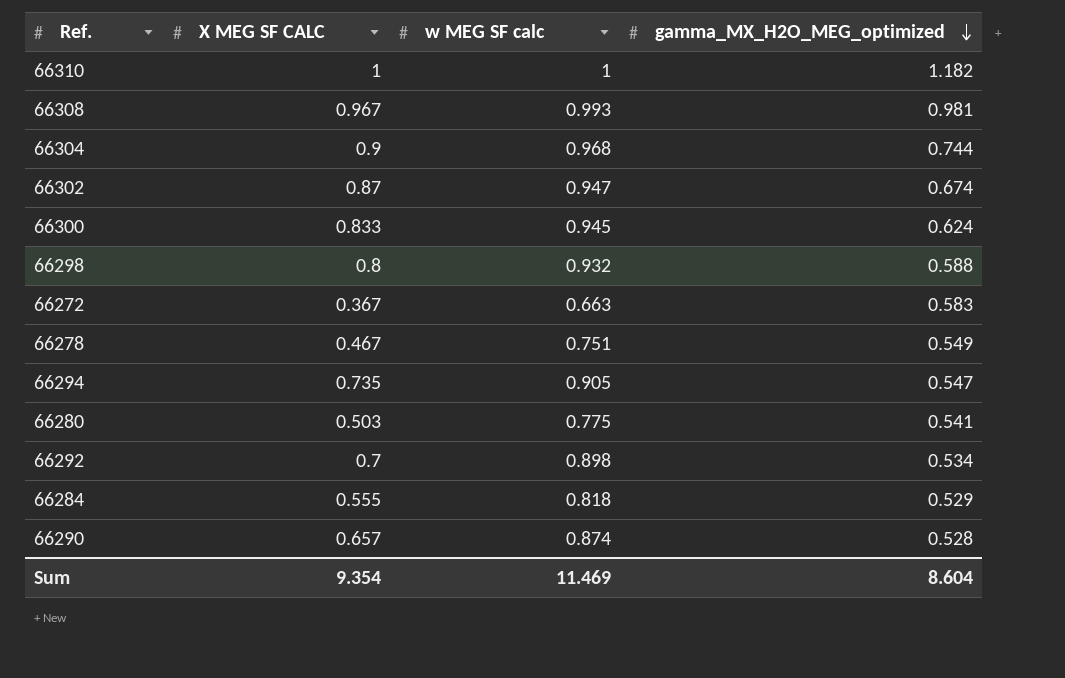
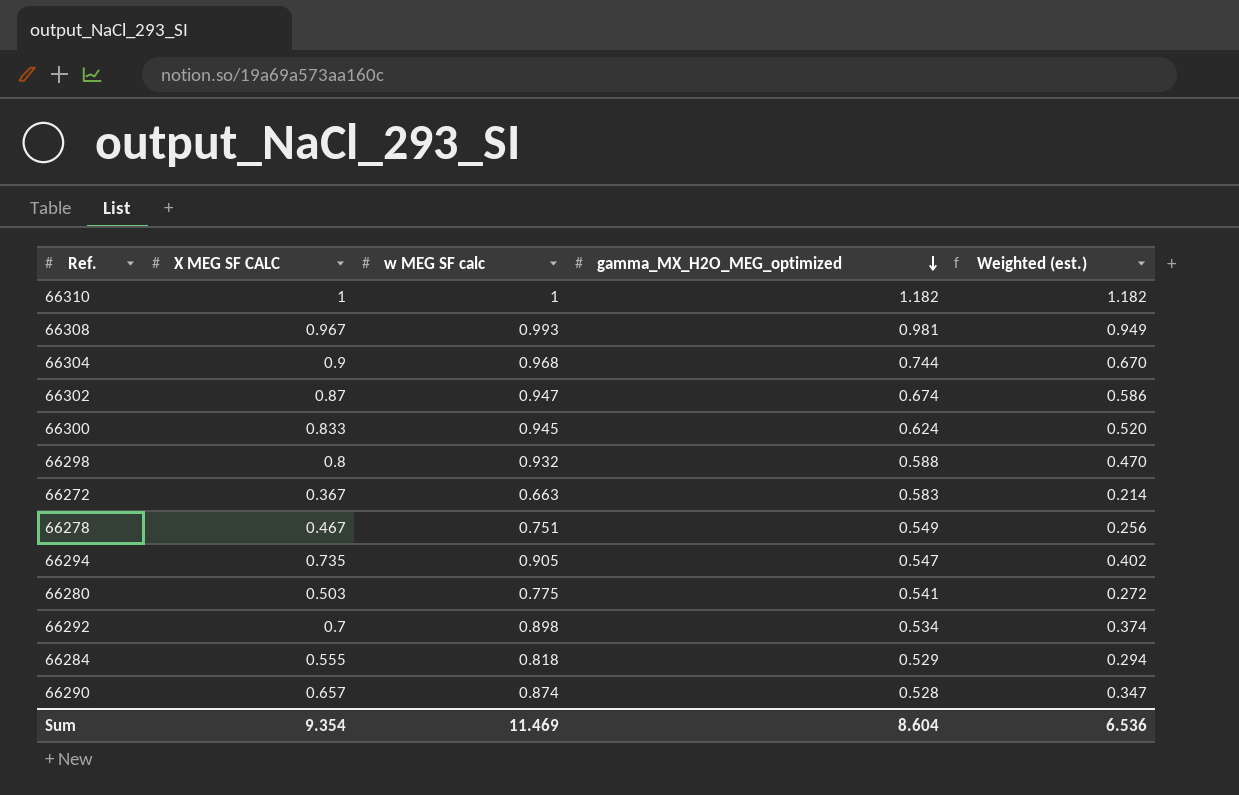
column Weighted (est.) | formula: none -> [X MEG SF CALC] * [gamma_MX_H2O_MEG_optimized]

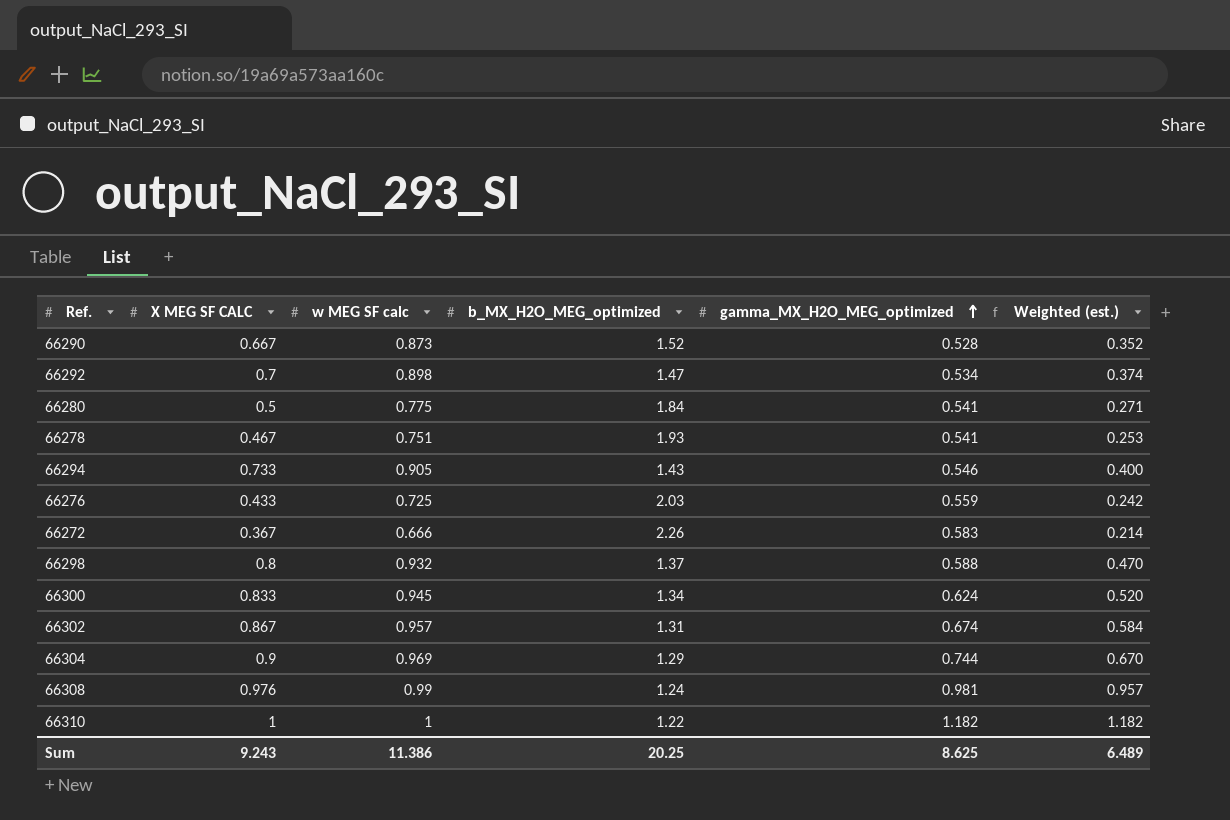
row order: gamma_MX_H2O_MEG_optimized descending -> gamma_MX_H2O_MEG_optimized ascending
column b_MX_H2O_MEG_optimized | position: none -> 4
row 66284: 0.555 | 0.818 | 0.529 | 0.294 -> none
66290 | X MEG SF CALC: 0.657 -> 0.667
66290 | w MEG SF calc: 0.874 -> 0.873
66290 | Weighted (est.): 0.347 -> 0.352
66280 | X MEG SF CALC: 0.503 -> 0.5
66280 | Weighted (est.): 0.272 -> 0.271
66278 | gamma_MX_H2O_MEG_optimized: 0.549 -> 0.541
66278 | Weighted (est.): 0.256 -> 0.253
66294 | X MEG SF CALC: 0.735 -> 0.733
66294 | gamma_MX_H2O_MEG_optimized: 0.547 -> 0.546
66294 | Weighted (est.): 0.402 -> 0.400
row 66276: none -> 0.433 | 0.725 | 2.03 | 0.559 | 0.242
66272 | w MEG SF calc: 0.663 -> 0.666
66302 | X MEG SF CALC: 0.87 -> 0.867
66302 | w MEG SF calc: 0.947 -> 0.957
66302 | Weighted (est.): 0.586 -> 0.584
66304 | w MEG SF calc: 0.968 -> 0.969
66308 | X MEG SF CALC: 0.967 -> 0.976
66308 | w MEG SF calc: 0.993 -> 0.99
66308 | Weighted (est.): 0.949 -> 0.957
Sum | X MEG SF CALC: 9.354 -> 9.243
Sum | w MEG SF calc: 11.469 -> 11.386
Sum | gamma_MX_H2O_MEG_optimized: 8.604 -> 8.625
Sum | Weighted (est.): 6.536 -> 6.489

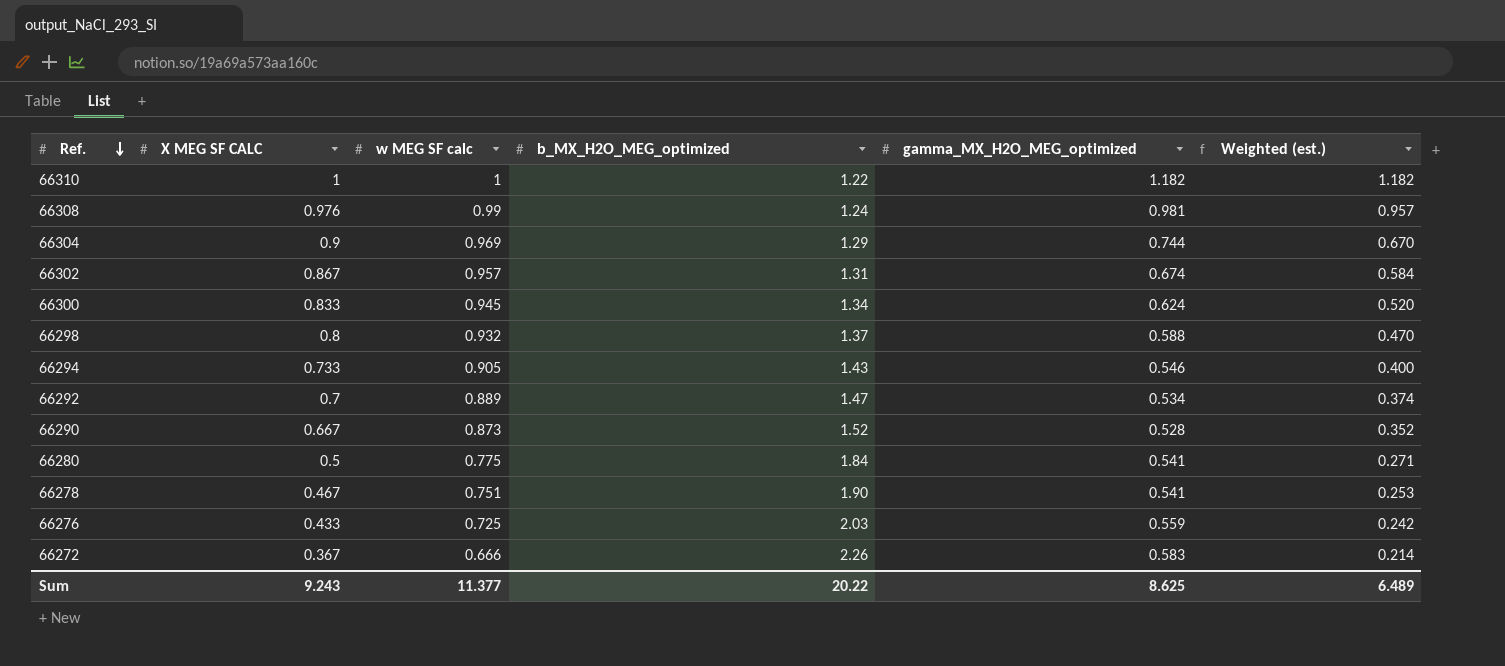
row order: gamma_MX_H2O_MEG_optimized ascending -> Ref. descending
66292 | w MEG SF calc: 0.898 -> 0.889
66278 | b_MX_H2O_MEG_optimized: 1.93 -> 1.90
Sum | w MEG SF calc: 11.386 -> 11.377
Sum | b_MX_H2O_MEG_optimized: 20.25 -> 20.22

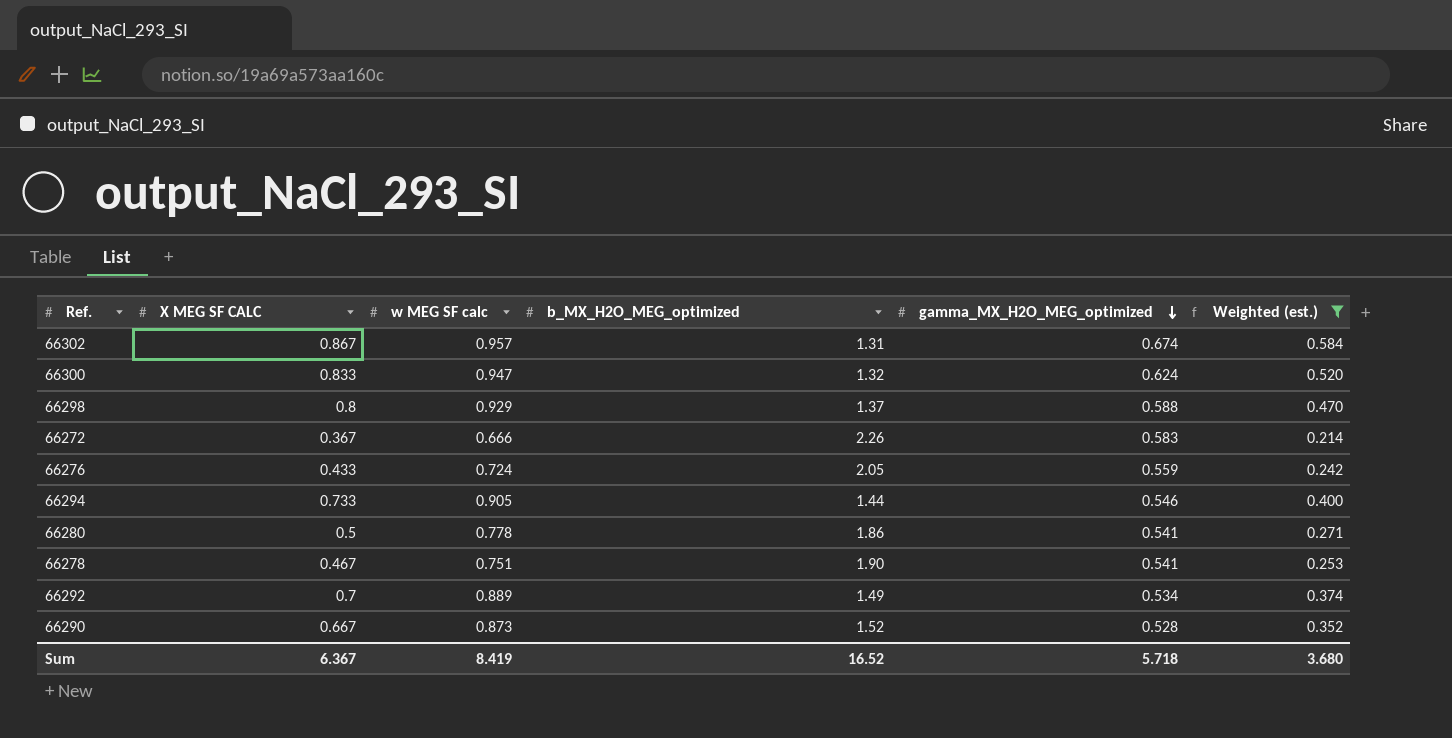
filter: none -> Weighted (est.) <= 0.584
row order: Ref. descending -> gamma_MX_H2O_MEG_optimized descending
66300 | w MEG SF calc: 0.945 -> 0.947
66300 | b_MX_H2O_MEG_optimized: 1.34 -> 1.32
66298 | w MEG SF calc: 0.932 -> 0.929
66276 | w MEG SF calc: 0.725 -> 0.724
66276 | b_MX_H2O_MEG_optimized: 2.03 -> 2.05
66294 | b_MX_H2O_MEG_optimized: 1.43 -> 1.44
66280 | w MEG SF calc: 0.775 -> 0.778
66280 | b_MX_H2O_MEG_optimized: 1.84 -> 1.86
66292 | b_MX_H2O_MEG_optimized: 1.47 -> 1.49
Sum | X MEG SF CALC: 9.243 -> 6.367
Sum | w MEG SF calc: 11.377 -> 8.419
Sum | b_MX_H2O_MEG_optimized: 20.22 -> 16.52
Sum | gamma_MX_H2O_MEG_optimized: 8.625 -> 5.718
Sum | Weighted (est.): 6.489 -> 3.680

